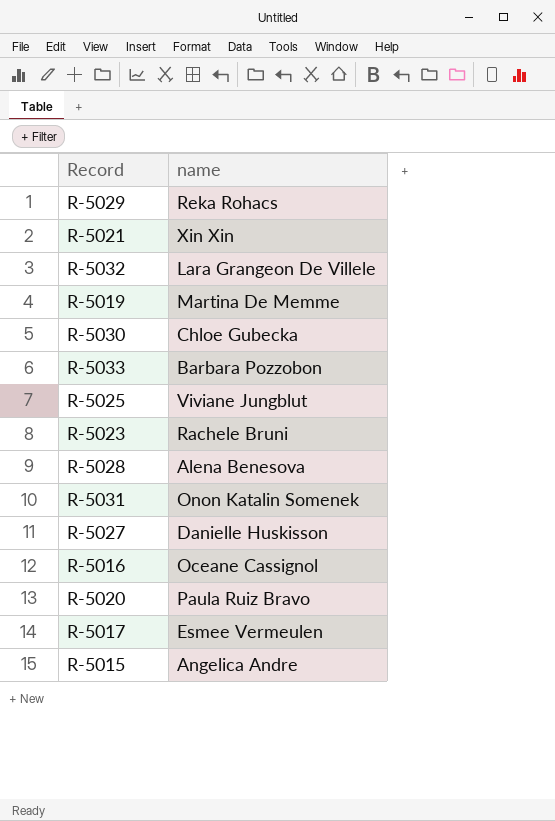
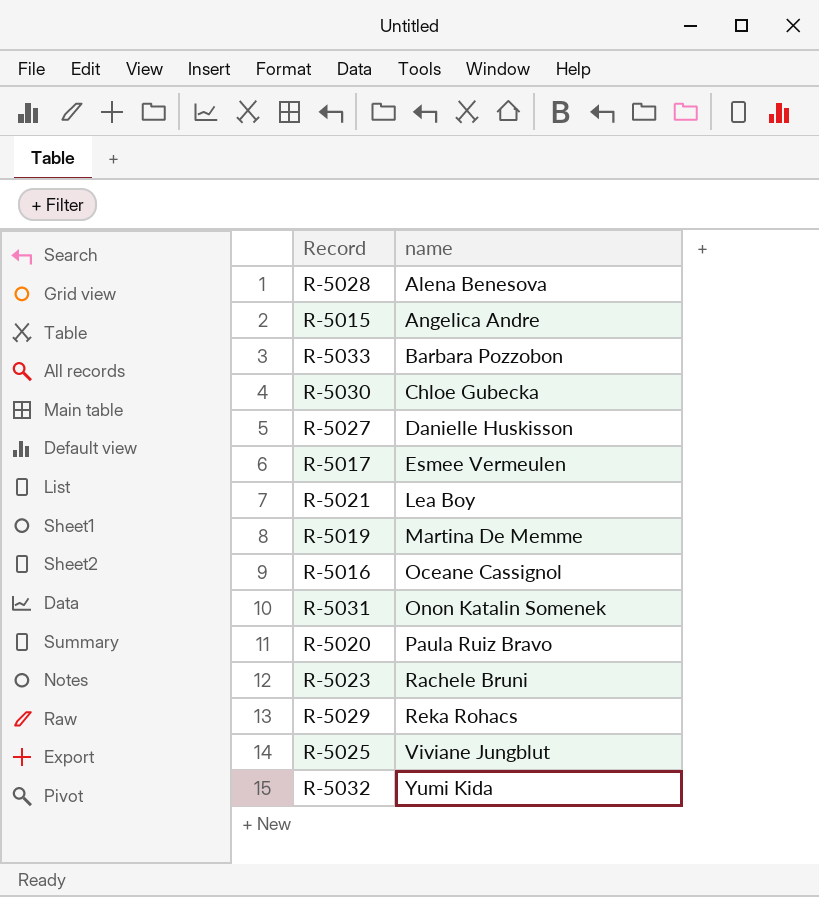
row order: none -> name ascending
R-5021 | name: Xin Xin -> Lea Boy
R-5032 | name: Lara Grangeon De Villele -> Yumi Kida

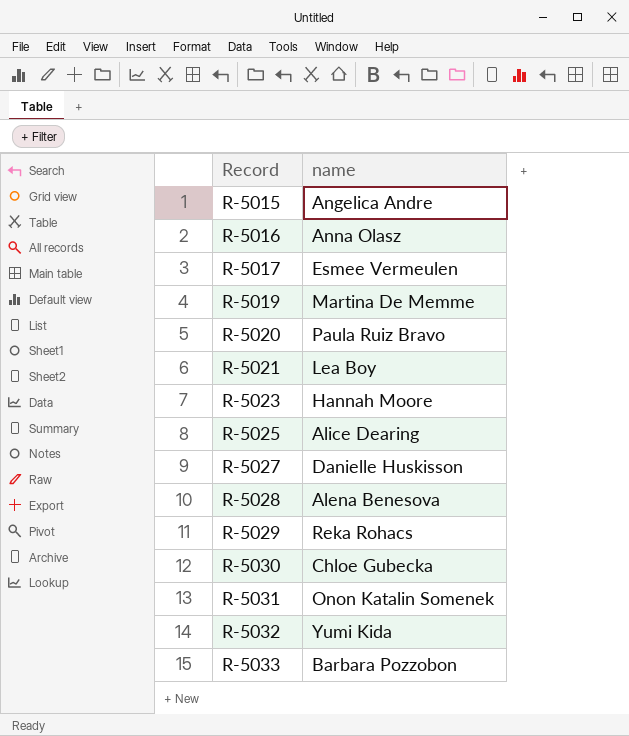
row order: name ascending -> Record ascending
R-5016 | name: Oceane Cassignol -> Anna Olasz
R-5023 | name: Rachele Bruni -> Hannah Moore
R-5025 | name: Viviane Jungblut -> Alice Dearing

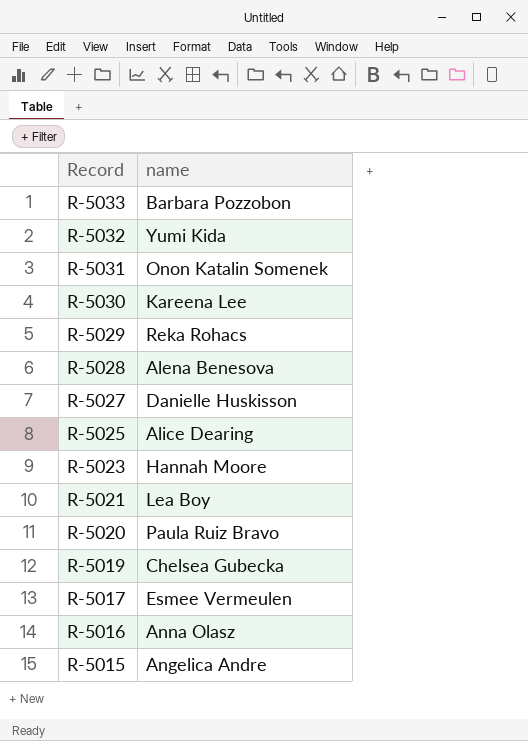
row order: Record ascending -> Record descending
R-5030 | name: Chloe Gubecka -> Kareena Lee
R-5019 | name: Martina De Memme -> Chelsea Gubecka

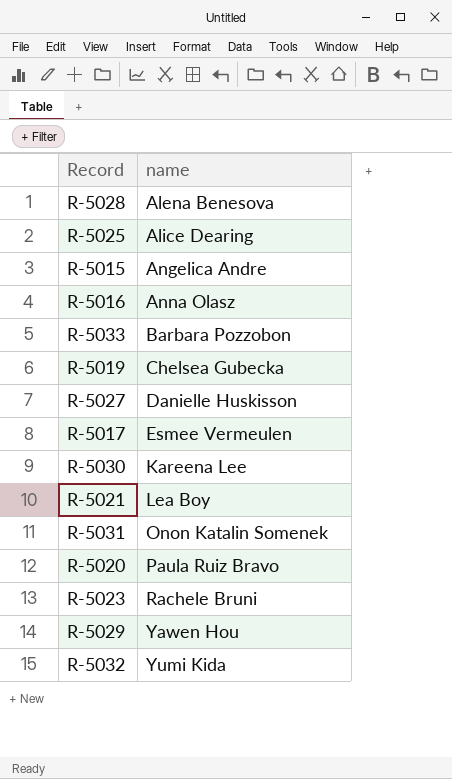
row order: Record descending -> name ascending
R-5023 | name: Hannah Moore -> Rachele Bruni
R-5029 | name: Reka Rohacs -> Yawen Hou

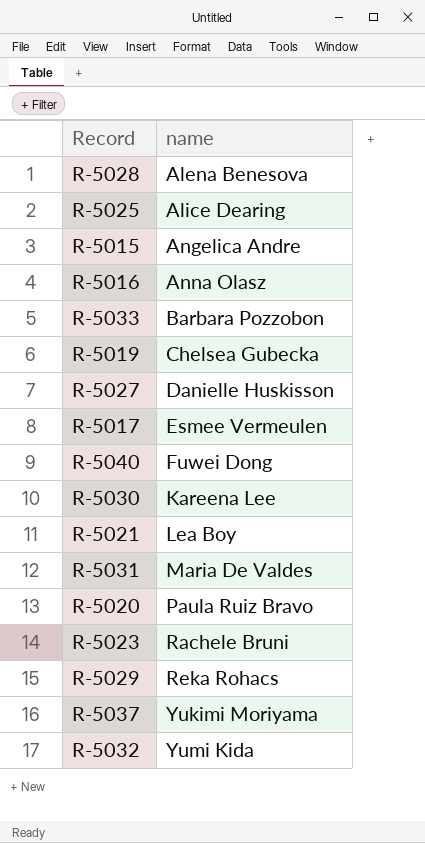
row R-5040: none -> Fuwei Dong
R-5031 | name: Onon Katalin Somenek -> Maria De Valdes
R-5029 | name: Yawen Hou -> Reka Rohacs
row R-5037: none -> Yukimi Moriyama

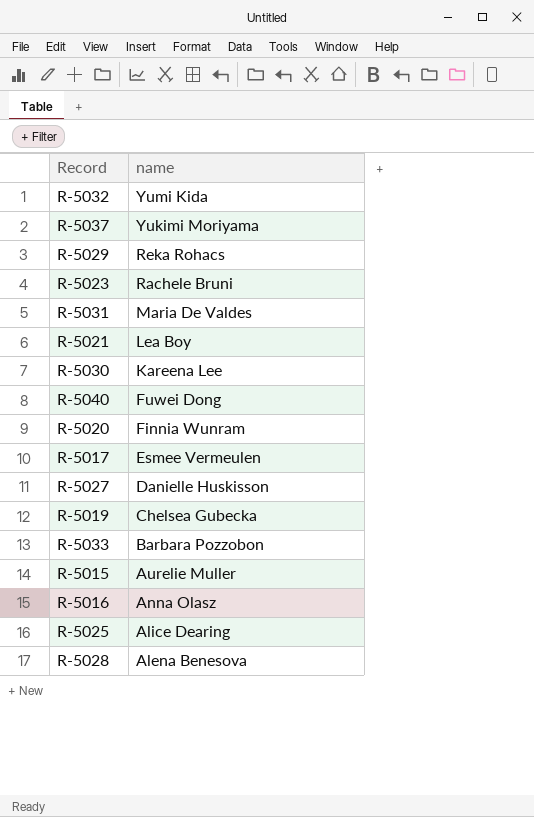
row order: name ascending -> name descending
R-5020 | name: Paula Ruiz Bravo -> Finnia Wunram
R-5015 | name: Angelica Andre -> Aurelie Muller

